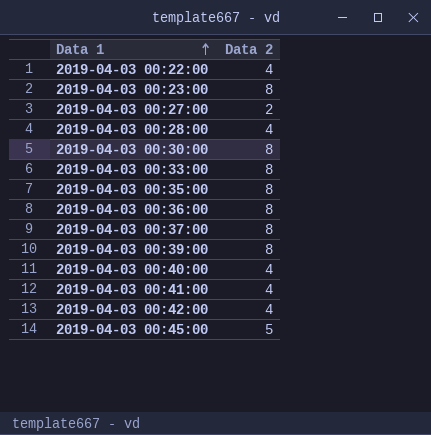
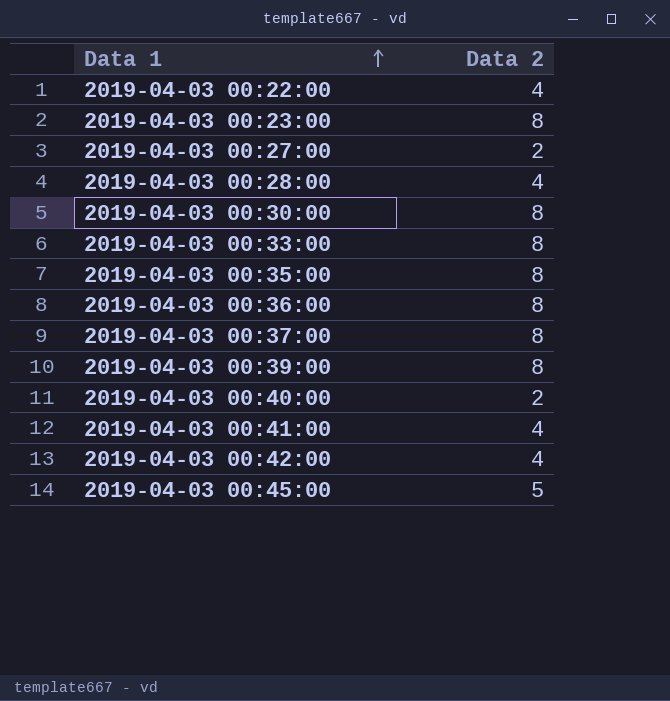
2019-04-03 00:40:00 | Data 2: 4 -> 2

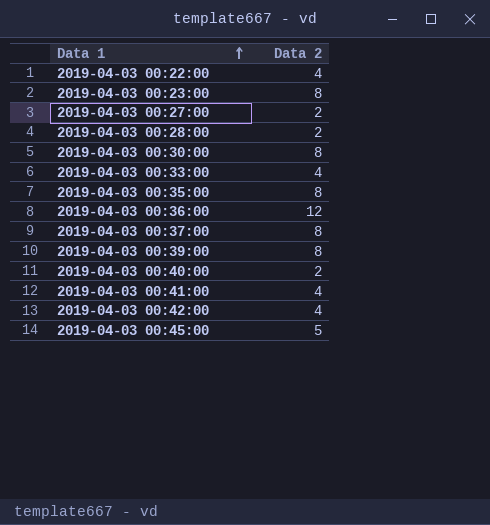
2019-04-03 00:28:00 | Data 2: 4 -> 2
2019-04-03 00:33:00 | Data 2: 8 -> 4
2019-04-03 00:36:00 | Data 2: 8 -> 12

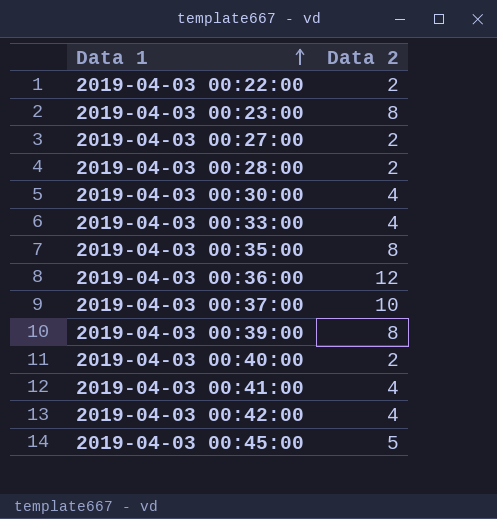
2019-04-03 00:22:00 | Data 2: 4 -> 2
2019-04-03 00:30:00 | Data 2: 8 -> 4
2019-04-03 00:37:00 | Data 2: 8 -> 10

